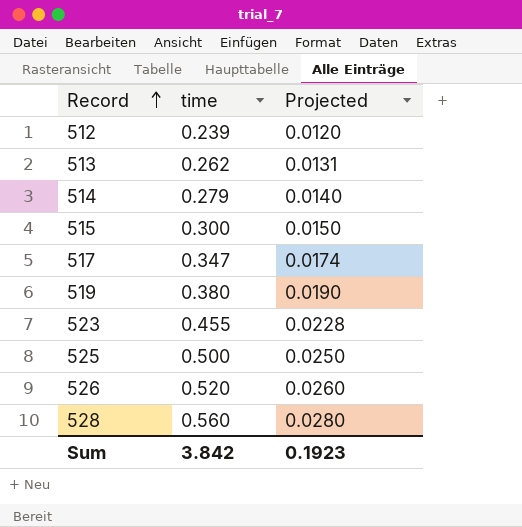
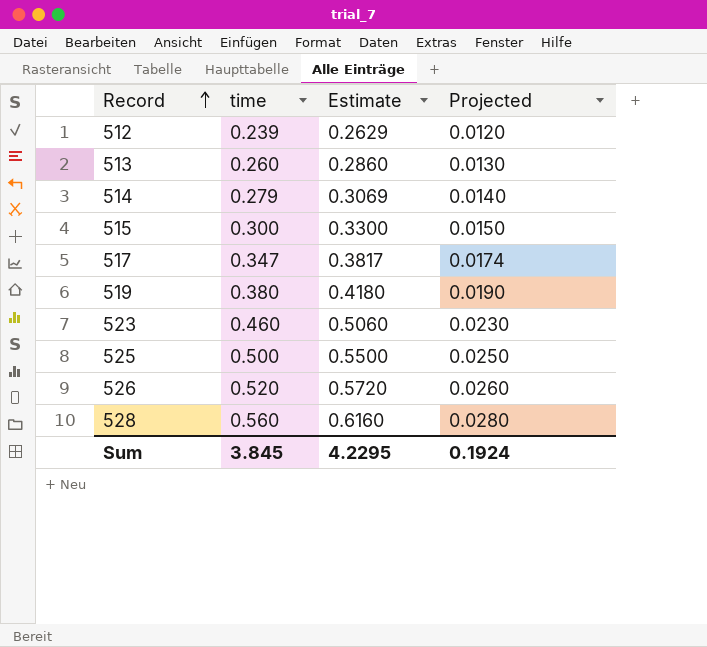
column Estimate | formula: none -> [time] * 1.1
513 | time: 0.262 -> 0.260
513 | Projected: 0.0131 -> 0.0130
523 | time: 0.455 -> 0.460
523 | Projected: 0.0228 -> 0.0230
Sum | time: 3.842 -> 3.845
Sum | Projected: 0.1923 -> 0.1924

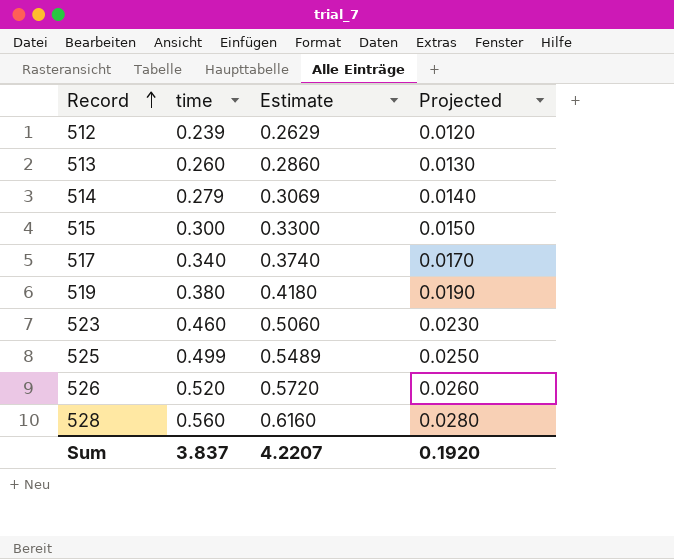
517 | time: 0.347 -> 0.340
517 | Estimate: 0.3817 -> 0.3740
517 | Projected: 0.0174 -> 0.0170
525 | time: 0.500 -> 0.499
525 | Estimate: 0.5500 -> 0.5489
Sum | time: 3.845 -> 3.837
Sum | Estimate: 4.2295 -> 4.2207
Sum | Projected: 0.1924 -> 0.1920

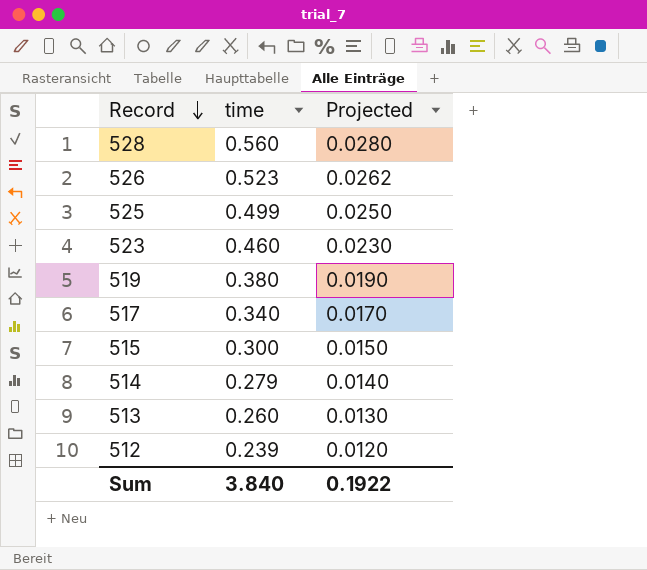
row order: Record ascending -> Record descending
column Estimate | formula: [time] * 1.1 -> none
526 | time: 0.520 -> 0.523
526 | Projected: 0.0260 -> 0.0262
Sum | time: 3.837 -> 3.840
Sum | Projected: 0.1920 -> 0.1922

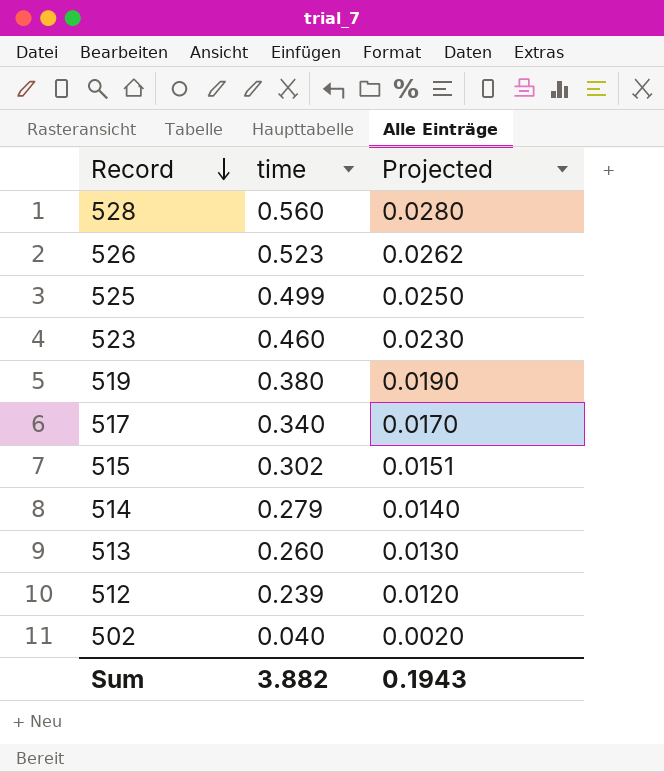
515 | time: 0.300 -> 0.302
515 | Projected: 0.0150 -> 0.0151
row 502: none -> 0.040 | 0.0020
Sum | time: 3.840 -> 3.882
Sum | Projected: 0.1922 -> 0.1943

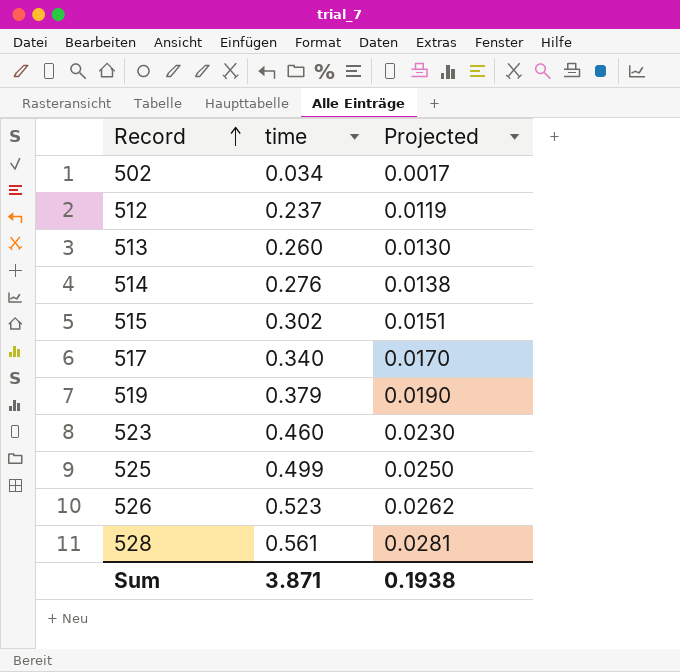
row order: Record descending -> Record ascending
502 | time: 0.040 -> 0.034
502 | Projected: 0.0020 -> 0.0017
512 | time: 0.239 -> 0.237
512 | Projected: 0.0120 -> 0.0119
514 | time: 0.279 -> 0.276
514 | Projected: 0.0140 -> 0.0138
519 | time: 0.380 -> 0.379
528 | time: 0.560 -> 0.561
528 | Projected: 0.0280 -> 0.0281
Sum | time: 3.882 -> 3.871
Sum | Projected: 0.1943 -> 0.1938

